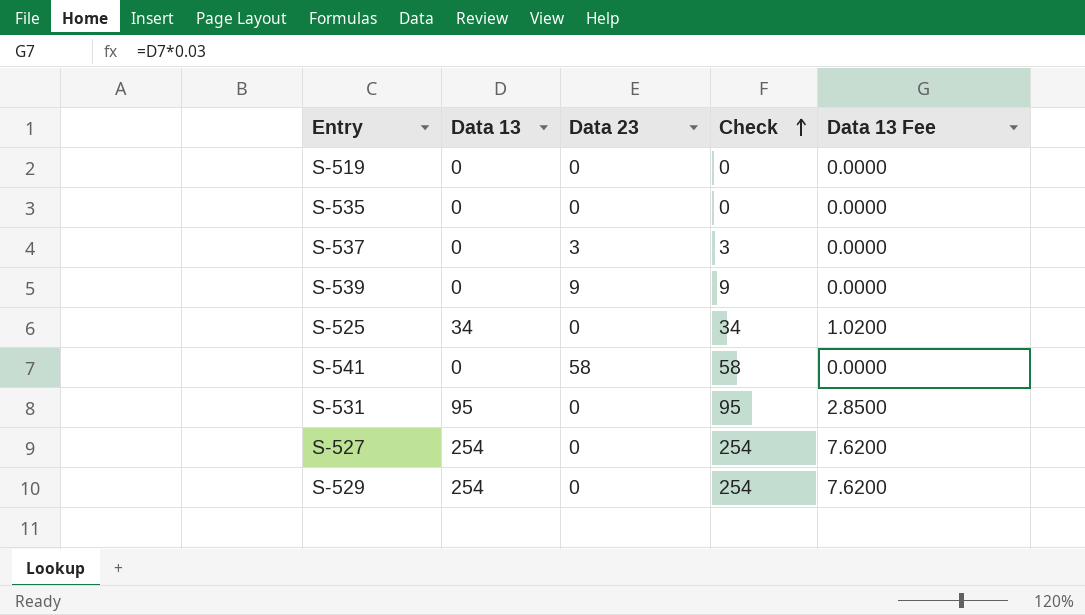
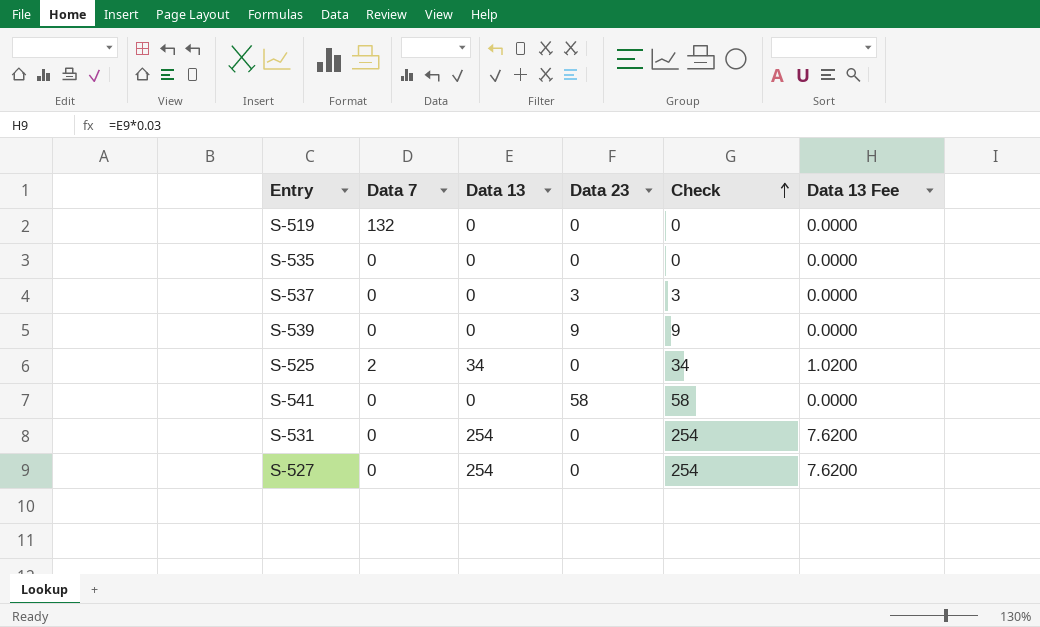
column Data 7 | position: none -> 2
row S-529: 254 | 0 | 254 | 7.6200 -> none
S-531 | Data 13: 95 -> 254
S-531 | Check: 95 -> 254
S-531 | Data 13 Fee: 2.8500 -> 7.6200

